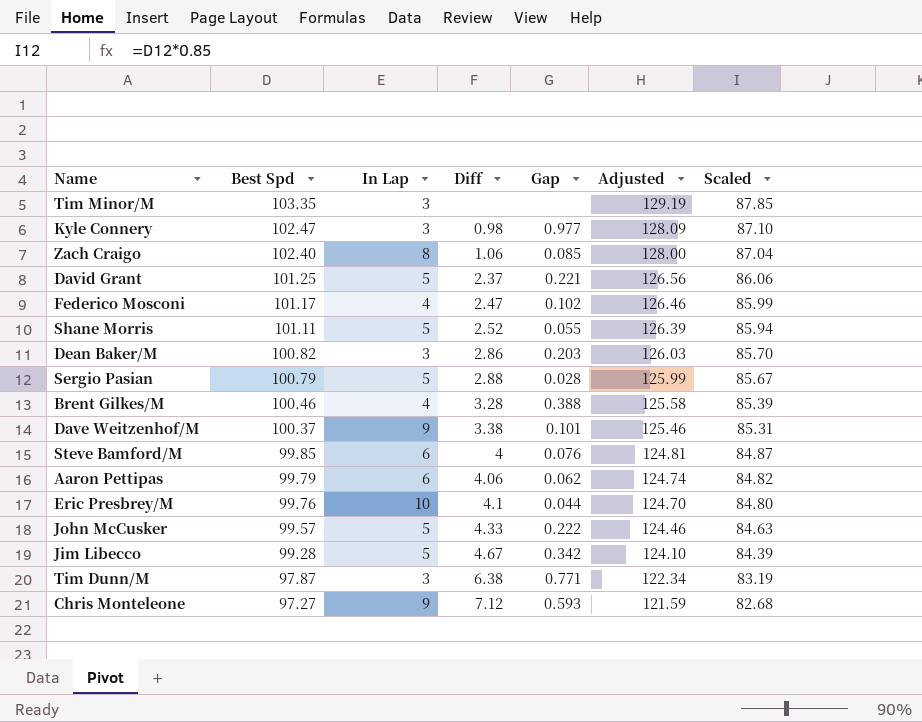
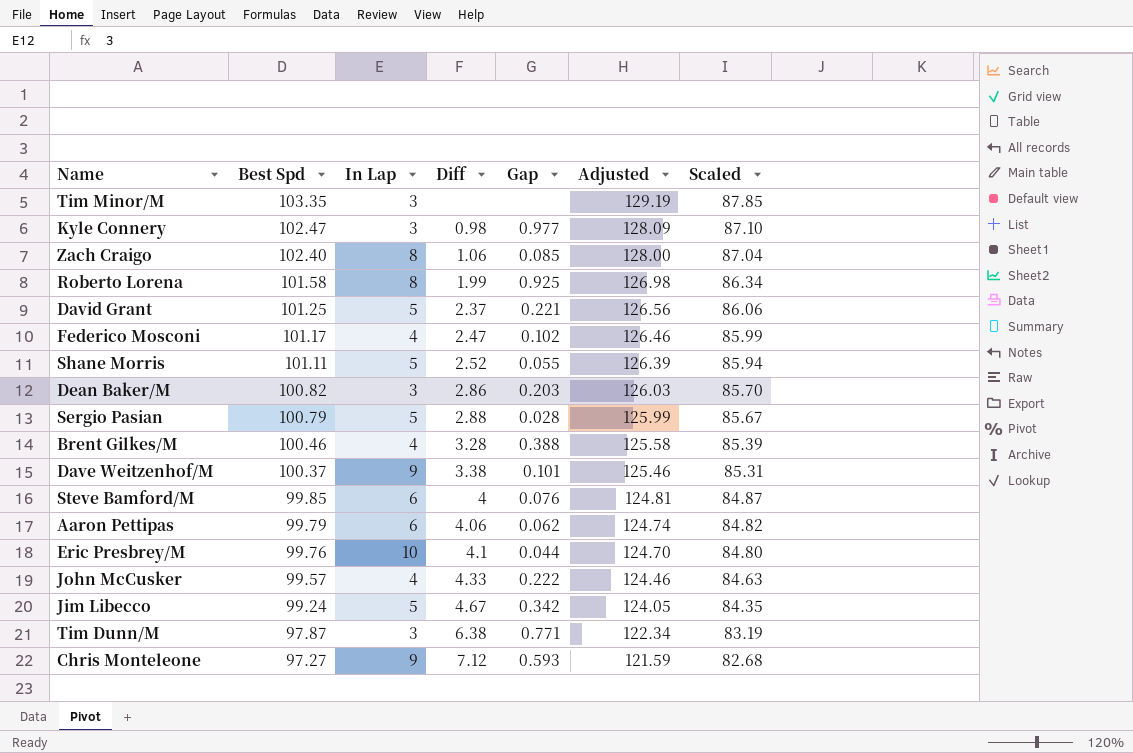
row Roberto Lorena: none -> 101.58 | 8 | 1.99 | 0.925 | 126.98 | 86.34
John McCusker | In Lap: 5 -> 4
Jim Libecco | Best Spd: 99.28 -> 99.24
Jim Libecco | Adjusted: 124.10 -> 124.05
Jim Libecco | Scaled: 84.39 -> 84.35

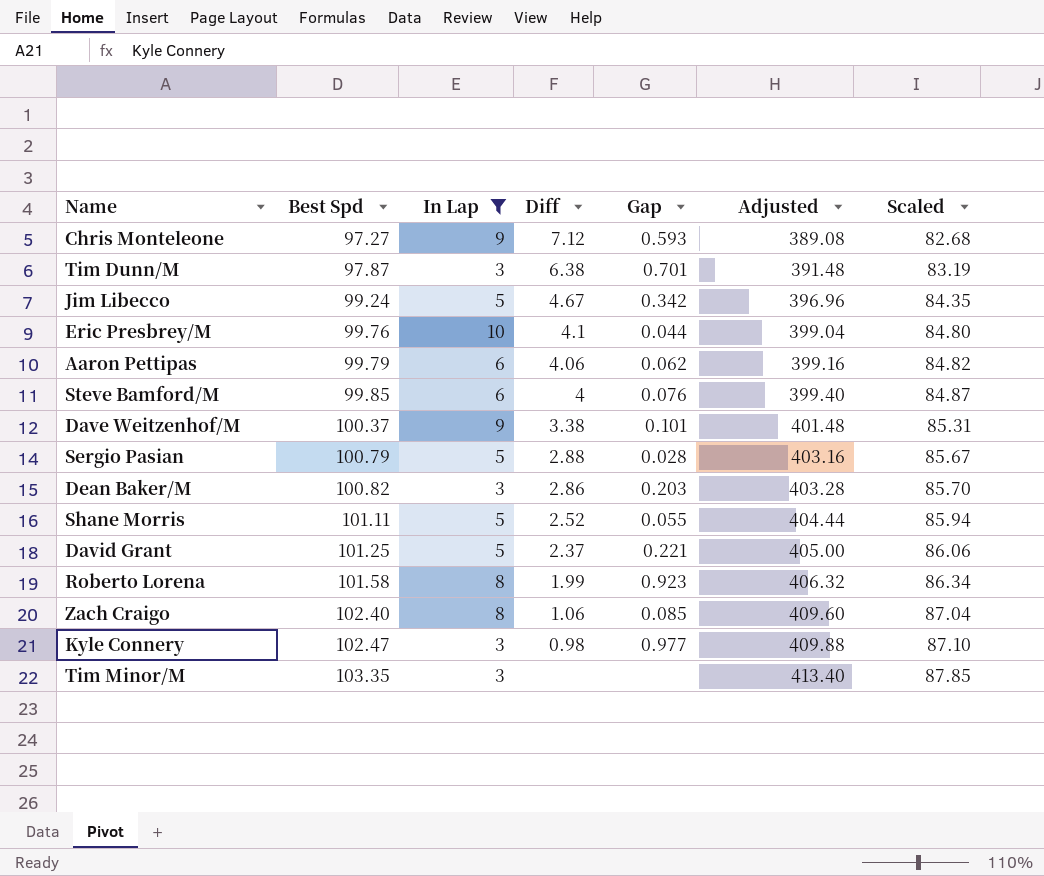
filter: none -> In Lap != 4
row order: Best Spd descending -> Best Spd ascending
column Adjusted | formula: [Best Spd] * 1.25 -> [Best Spd] * 4
Tim Dunn/M | Gap: 0.771 -> 0.701
Roberto Lorena | Gap: 0.925 -> 0.923

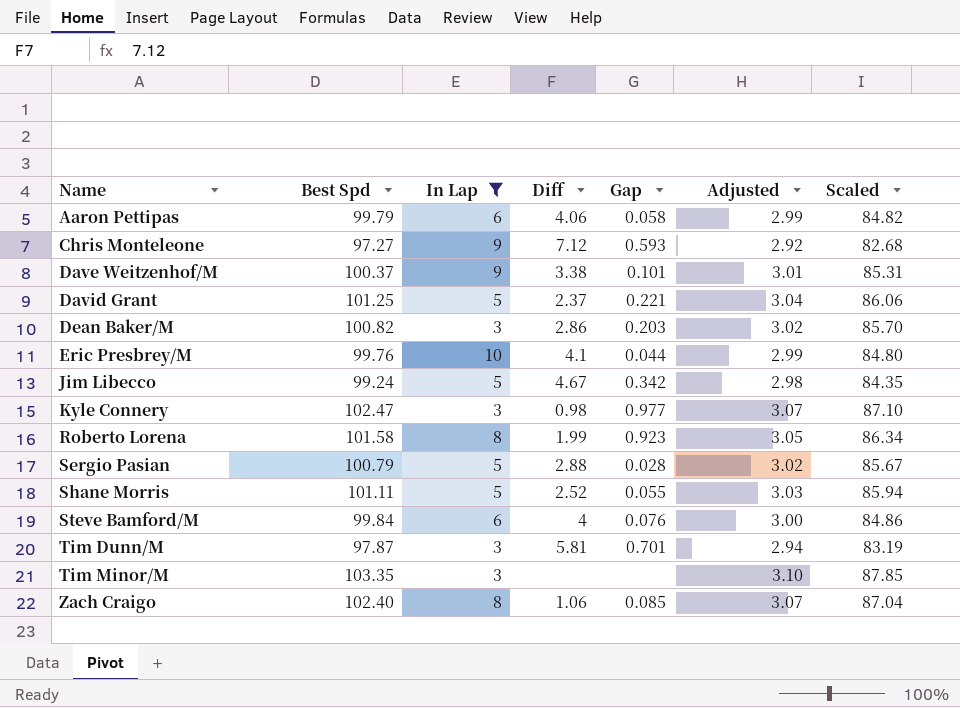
row order: Best Spd ascending -> Name ascending
column Adjusted | formula: [Best Spd] * 4 -> [Best Spd] * 0.03
Aaron Pettipas | Gap: 0.062 -> 0.058
Steve Bamford/M | Best Spd: 99.85 -> 99.84
Steve Bamford/M | Scaled: 84.87 -> 84.86
Tim Dunn/M | Diff: 6.38 -> 5.81

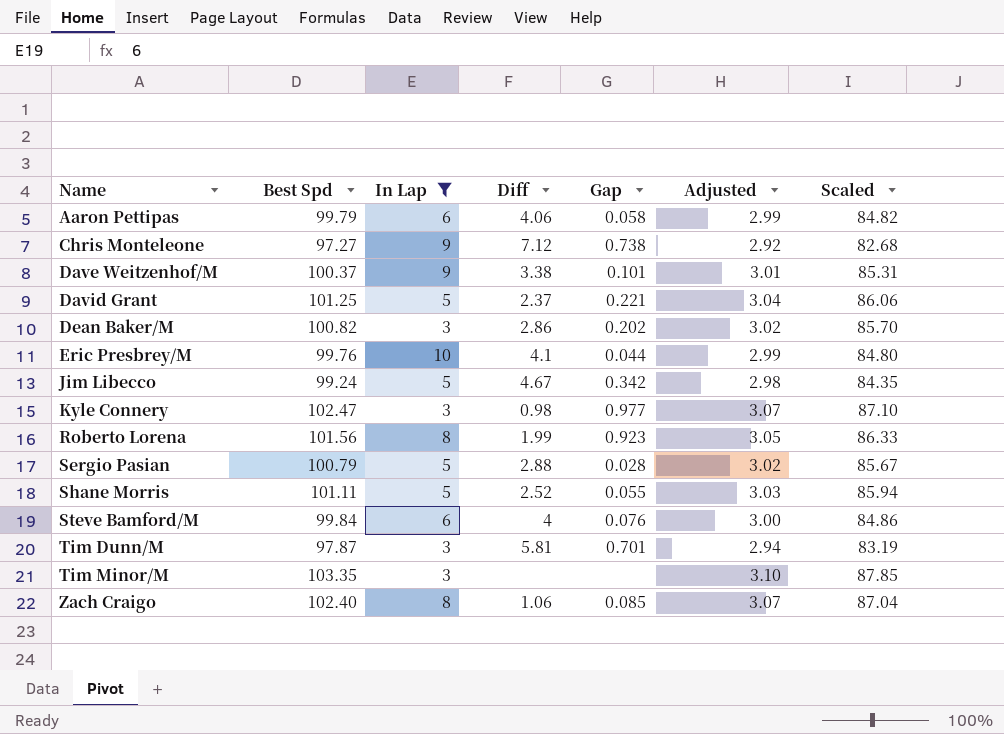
Chris Monteleone | Gap: 0.593 -> 0.738
Dean Baker/M | Gap: 0.203 -> 0.202
Roberto Lorena | Best Spd: 101.58 -> 101.56
Roberto Lorena | Scaled: 86.34 -> 86.33

